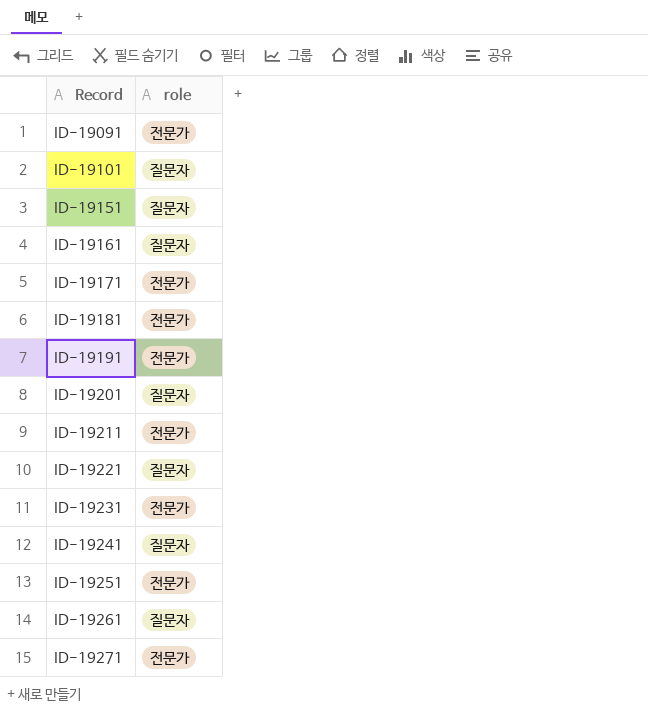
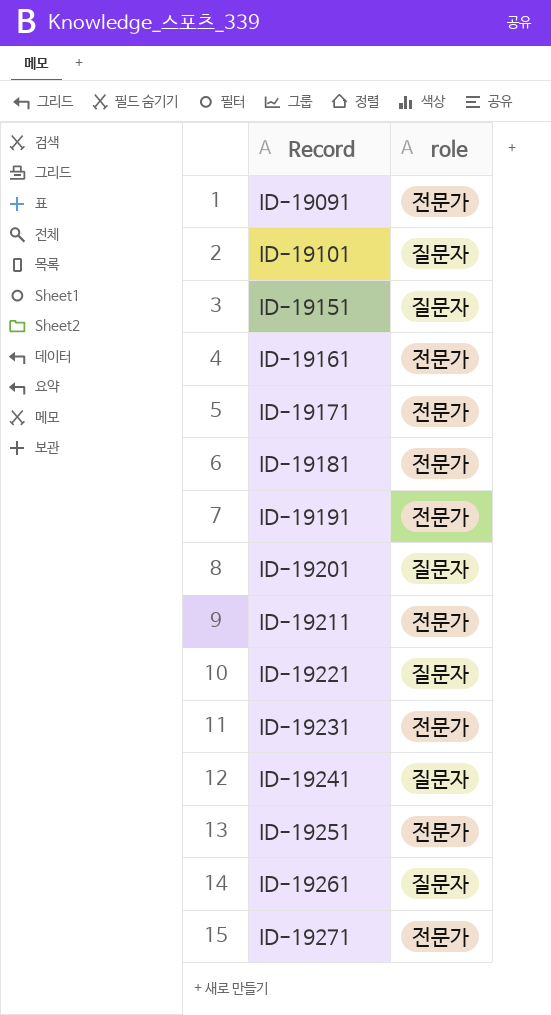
ID-19161 | role: 질문자 -> 전문가

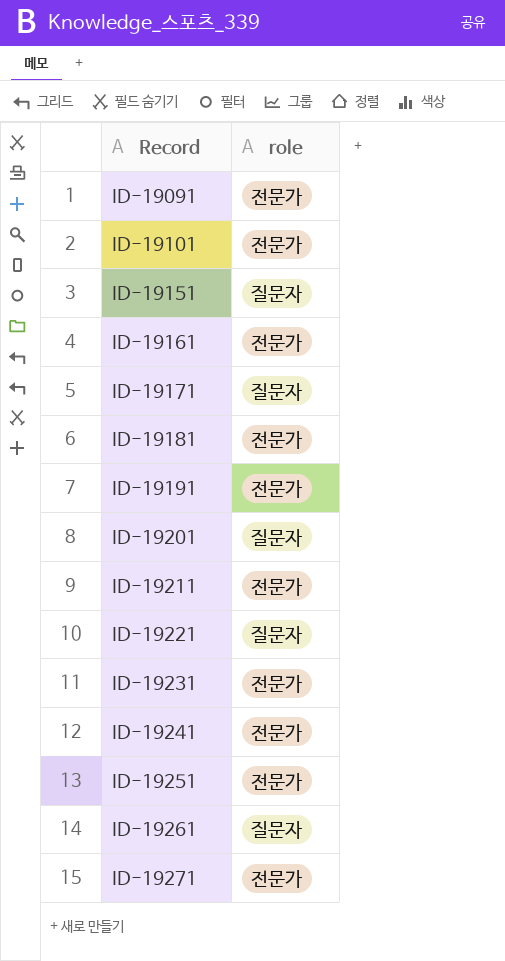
ID-19101 | role: 질문자 -> 전문가
ID-19171 | role: 전문가 -> 질문자
ID-19241 | role: 질문자 -> 전문가

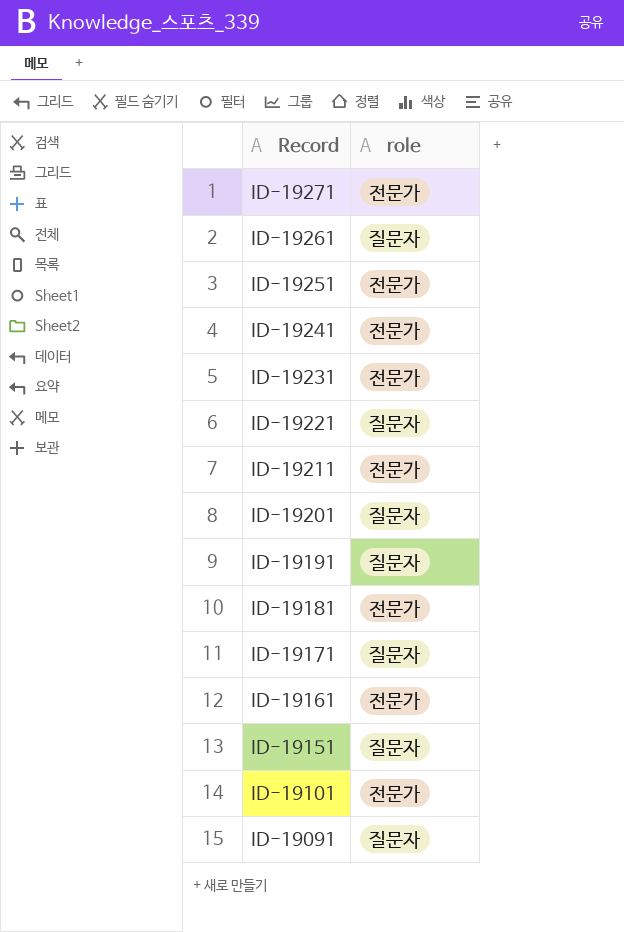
row order: Record ascending -> Record descending
ID-19191 | role: 전문가 -> 질문자
ID-19091 | role: 전문가 -> 질문자

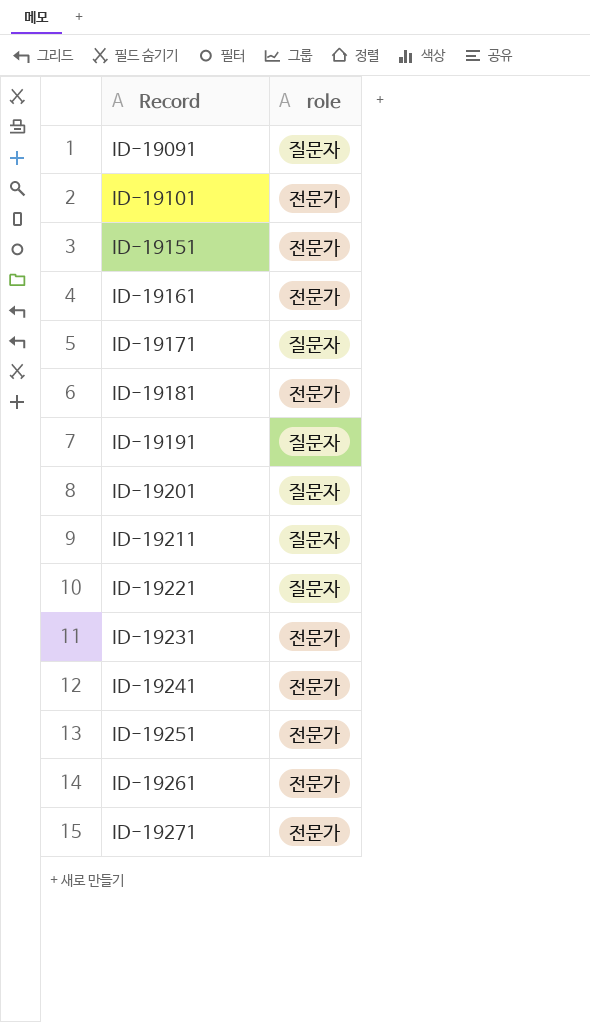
row order: Record descending -> Record ascending
ID-19151 | role: 질문자 -> 전문가
ID-19211 | role: 전문가 -> 질문자
ID-19261 | role: 질문자 -> 전문가

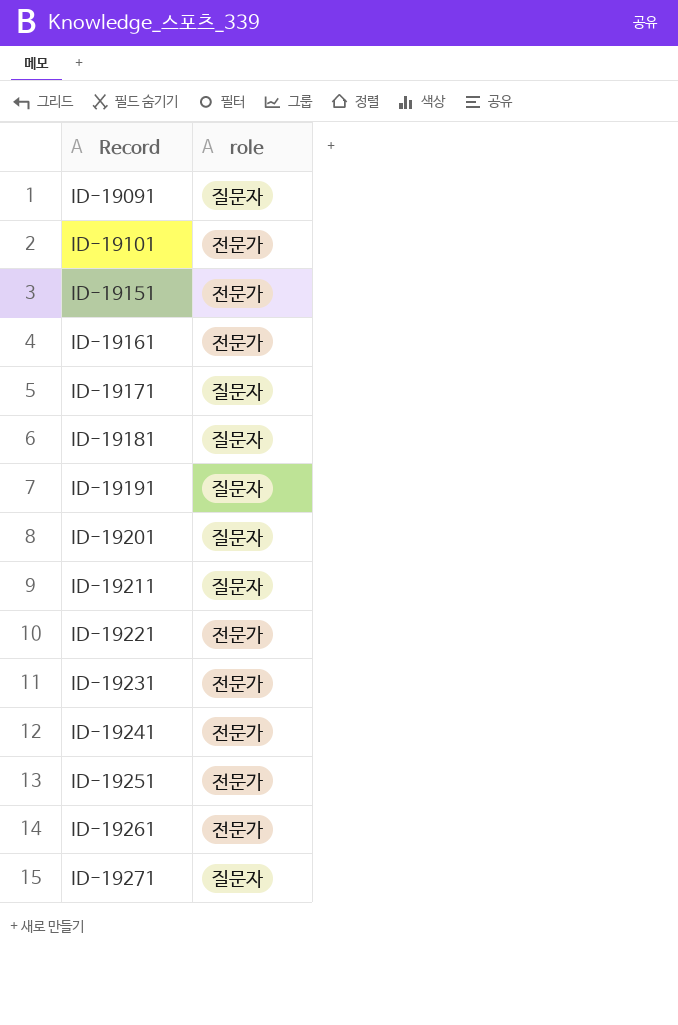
ID-19181 | role: 전문가 -> 질문자
ID-19221 | role: 질문자 -> 전문가
ID-19271 | role: 전문가 -> 질문자

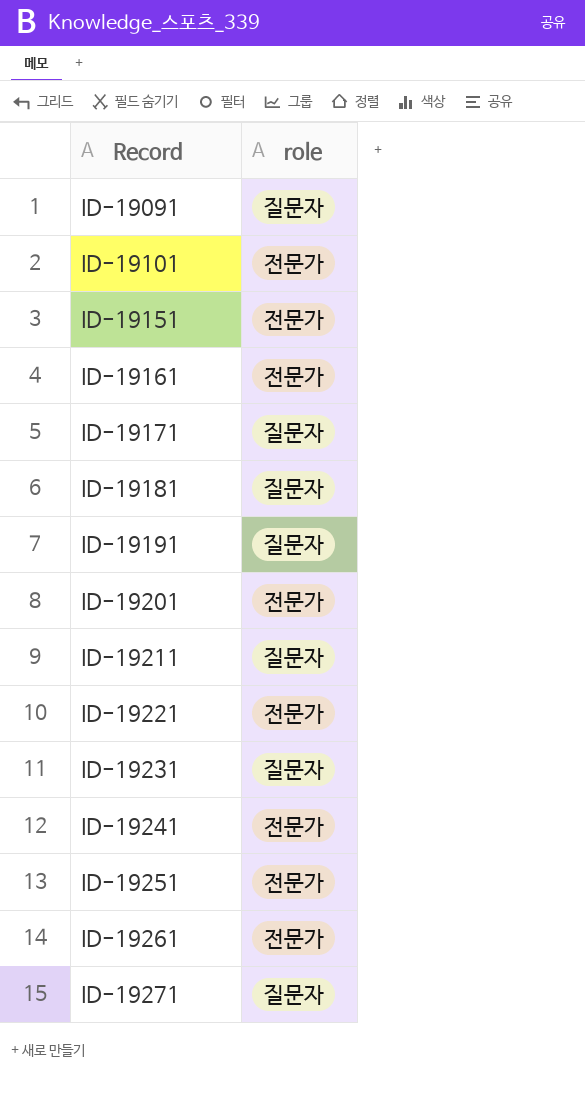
ID-19201 | role: 질문자 -> 전문가
ID-19231 | role: 전문가 -> 질문자

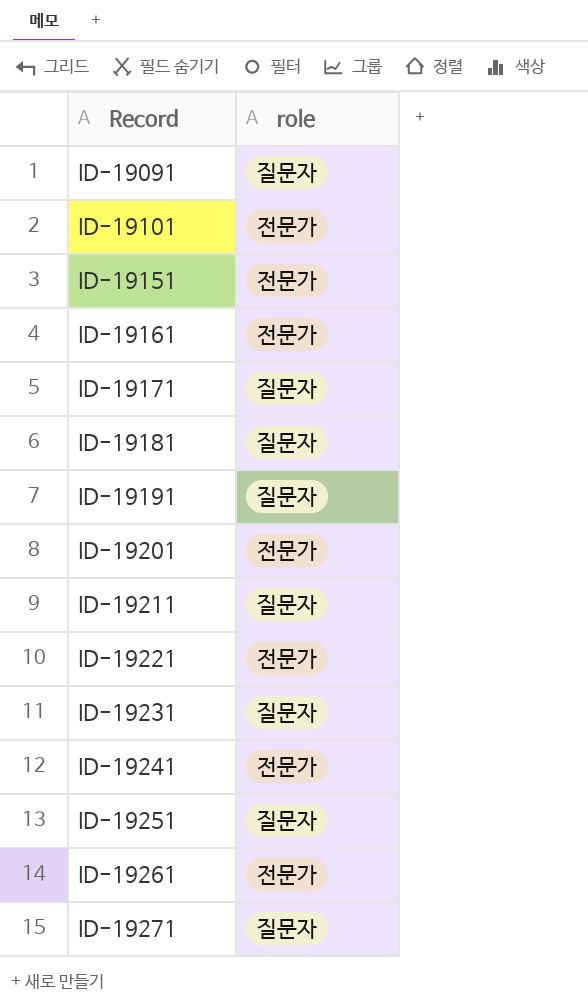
ID-19251 | role: 전문가 -> 질문자

